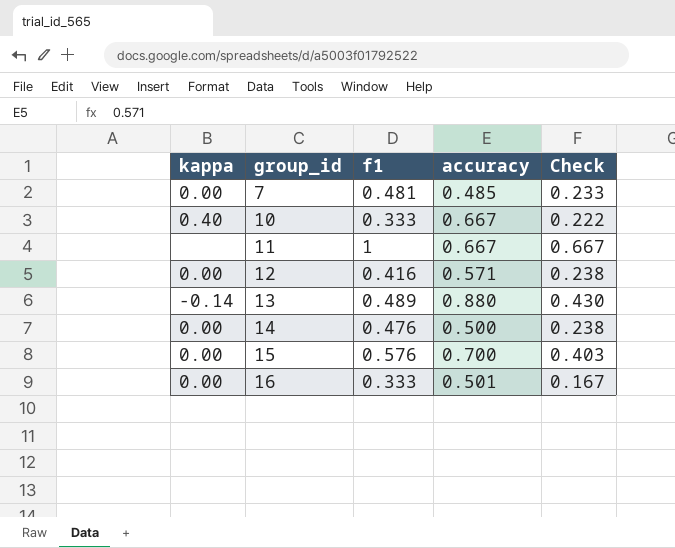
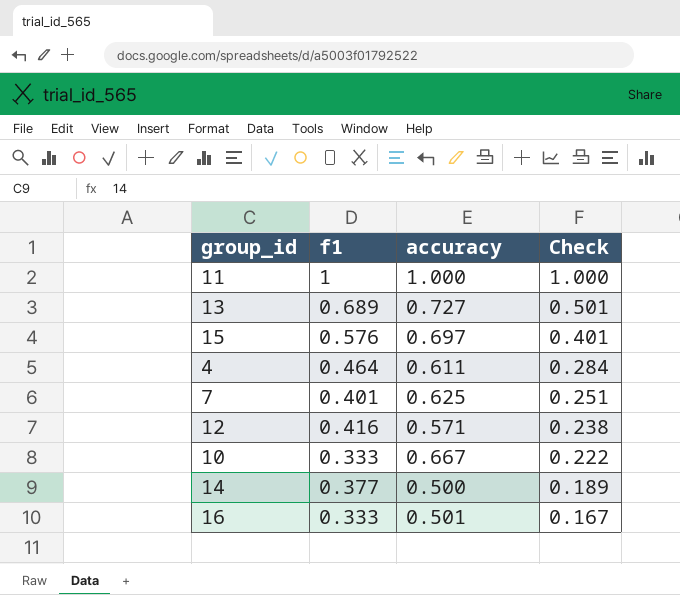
row order: group_id ascending -> Check descending
column kappa | position: 1 -> none
11 | accuracy: 0.667 -> 1.000
11 | Check: 0.667 -> 1.000
13 | f1: 0.489 -> 0.689
13 | accuracy: 0.880 -> 0.727
13 | Check: 0.430 -> 0.501
15 | accuracy: 0.700 -> 0.697
15 | Check: 0.403 -> 0.401
row 4: none -> 0.464 | 0.611 | 0.284
7 | f1: 0.481 -> 0.401
7 | accuracy: 0.485 -> 0.625
7 | Check: 0.233 -> 0.251
14 | f1: 0.476 -> 0.377
14 | Check: 0.238 -> 0.189

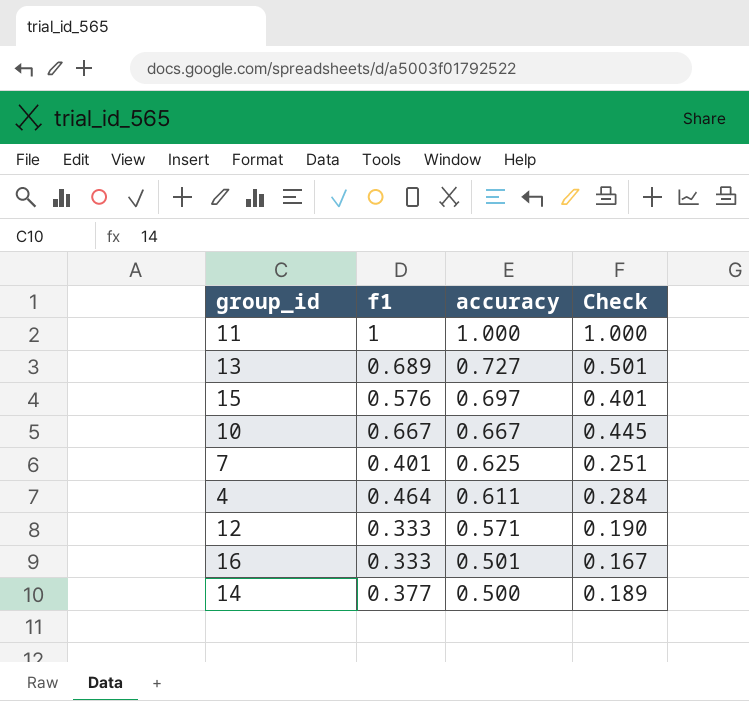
row order: Check descending -> accuracy descending
10 | f1: 0.333 -> 0.667
10 | Check: 0.222 -> 0.445
12 | f1: 0.416 -> 0.333
12 | Check: 0.238 -> 0.190

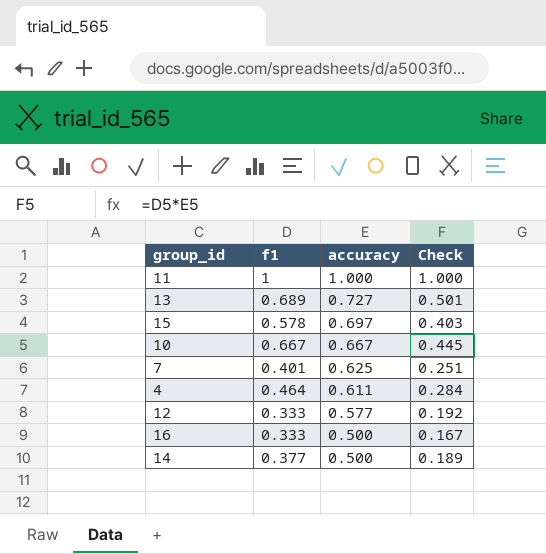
15 | f1: 0.576 -> 0.578
15 | Check: 0.401 -> 0.403
12 | accuracy: 0.571 -> 0.577
12 | Check: 0.190 -> 0.192
16 | accuracy: 0.501 -> 0.500

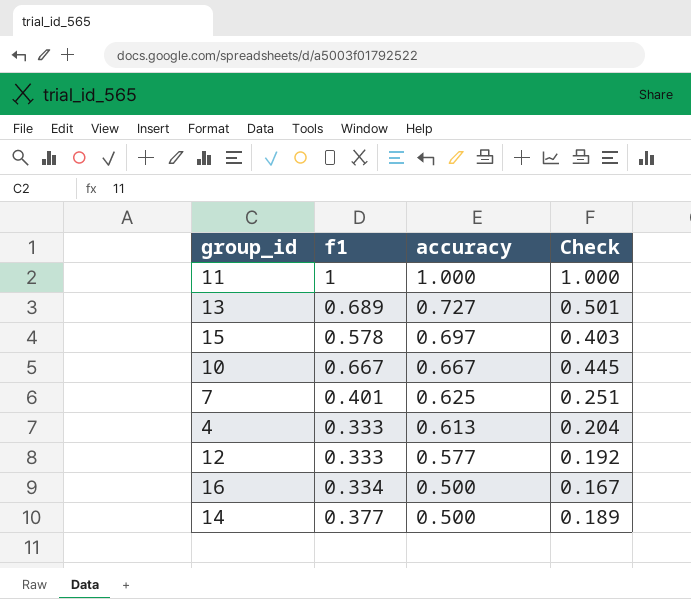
4 | f1: 0.464 -> 0.333
4 | accuracy: 0.611 -> 0.613
4 | Check: 0.284 -> 0.204
16 | f1: 0.333 -> 0.334

